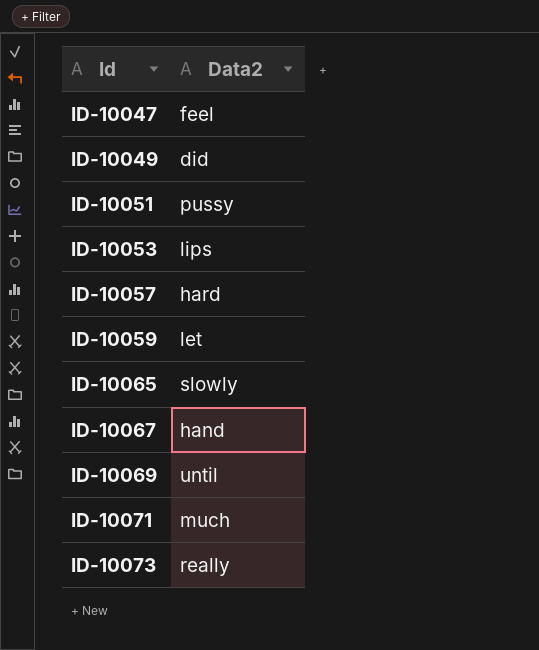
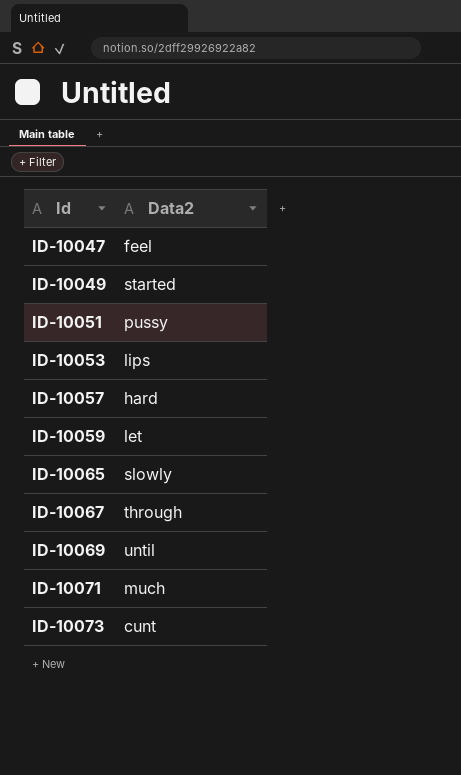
ID-10049 | Data2: did -> started
ID-10067 | Data2: hand -> through
ID-10073 | Data2: really -> cunt

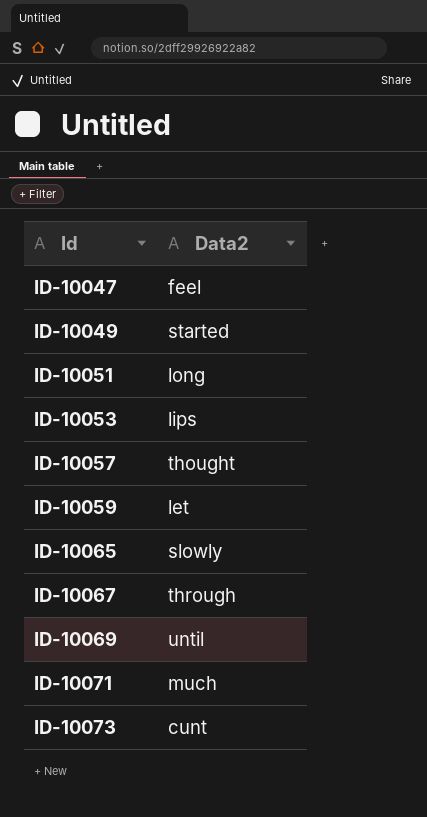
ID-10051 | Data2: pussy -> long
ID-10057 | Data2: hard -> thought

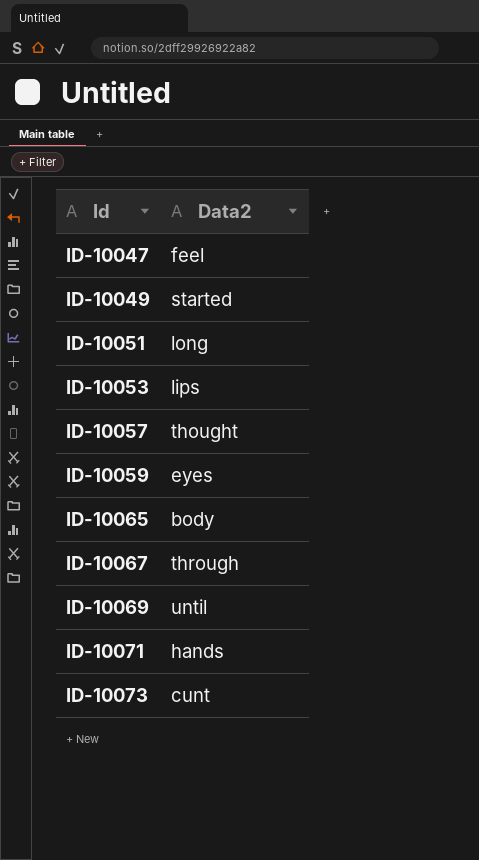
ID-10059 | Data2: let -> eyes
ID-10065 | Data2: slowly -> body
ID-10071 | Data2: much -> hands

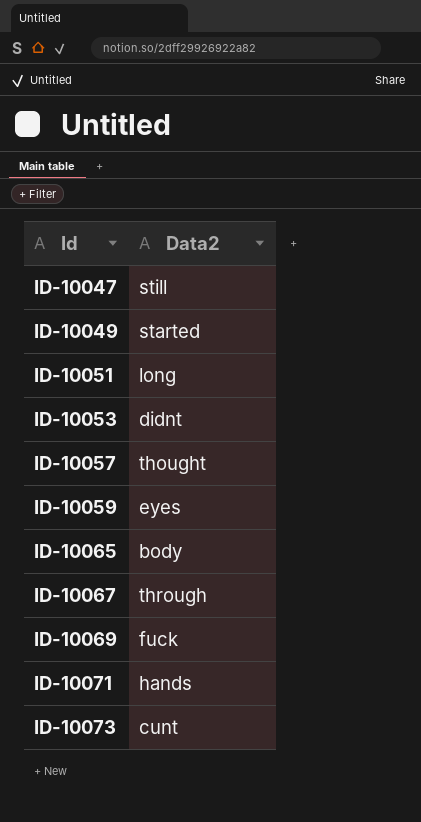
ID-10047 | Data2: feel -> still
ID-10053 | Data2: lips -> didnt
ID-10069 | Data2: until -> fuck

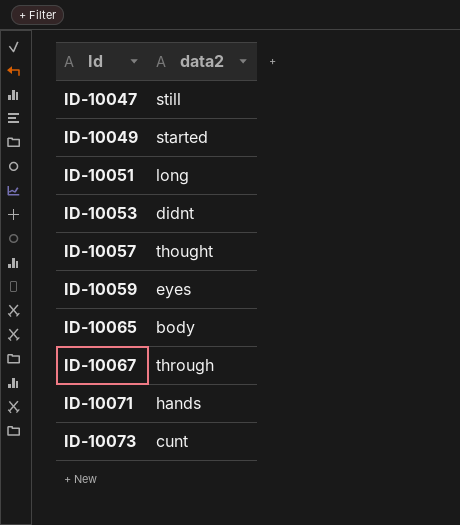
column name: Data2 -> data2
row ID-10069: fuck -> none

